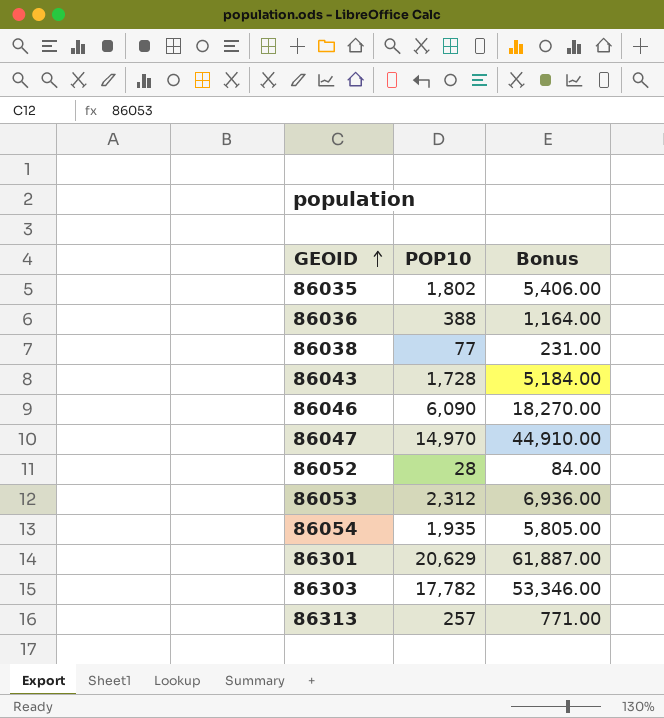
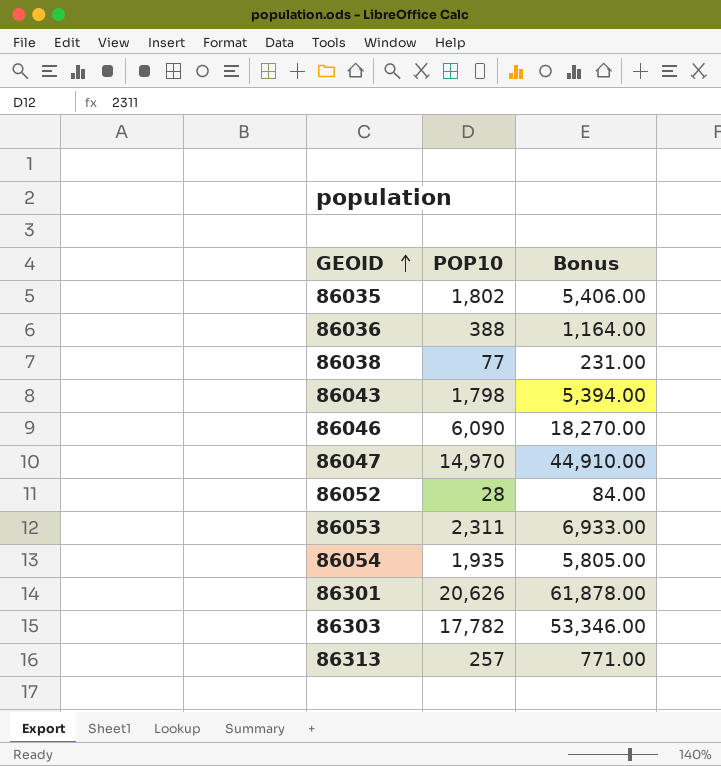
86043 | POP10: 1,728 -> 1,798
86043 | Bonus: 5,184.00 -> 5,394.00
86053 | POP10: 2,312 -> 2,311
86053 | Bonus: 6,936.00 -> 6,933.00
86301 | POP10: 20,629 -> 20,626
86301 | Bonus: 61,887.00 -> 61,878.00

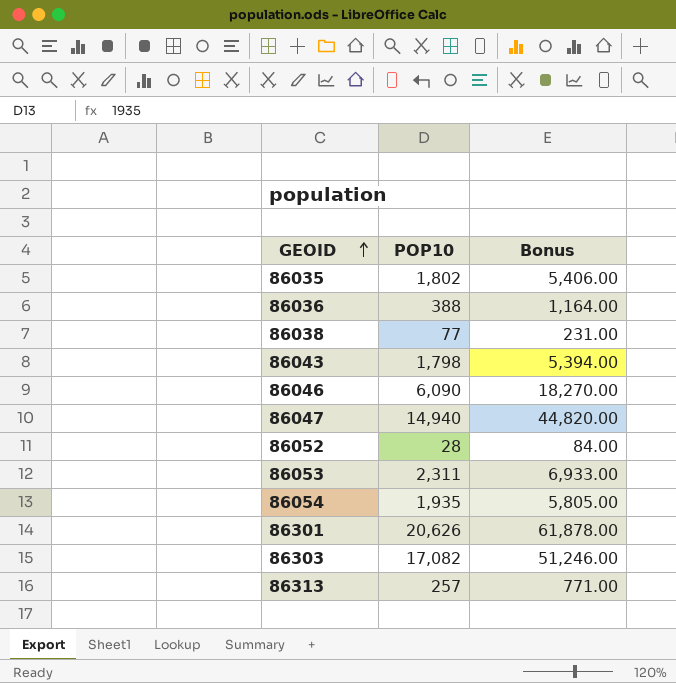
86047 | POP10: 14,970 -> 14,940
86047 | Bonus: 44,910.00 -> 44,820.00
86303 | POP10: 17,782 -> 17,082
86303 | Bonus: 53,346.00 -> 51,246.00

